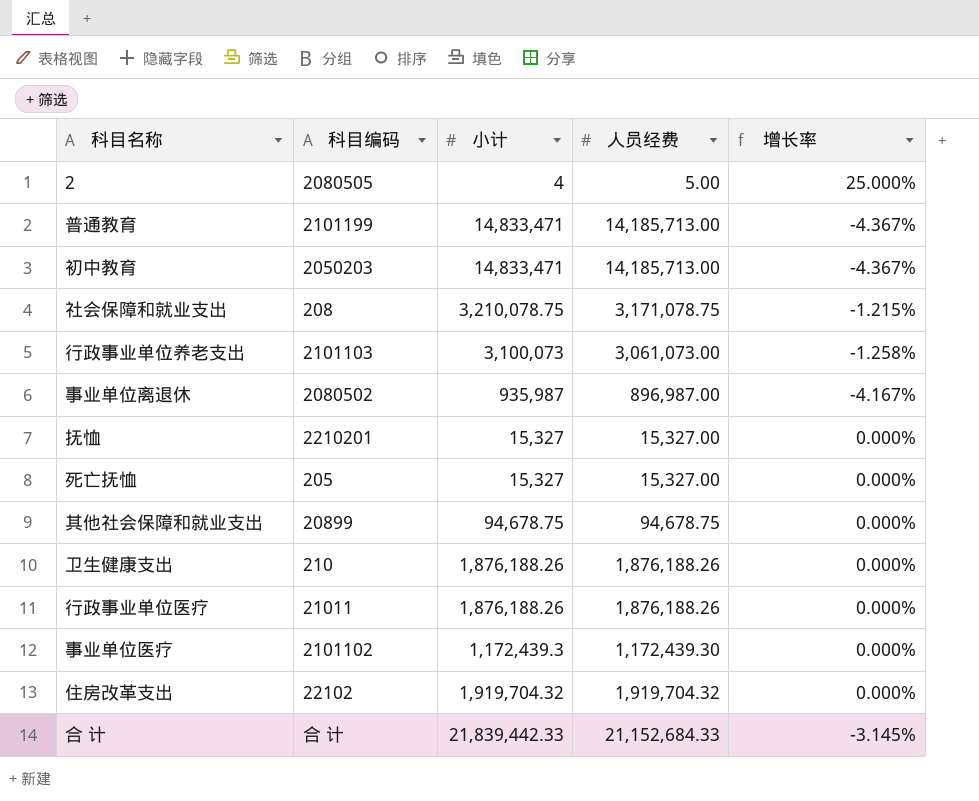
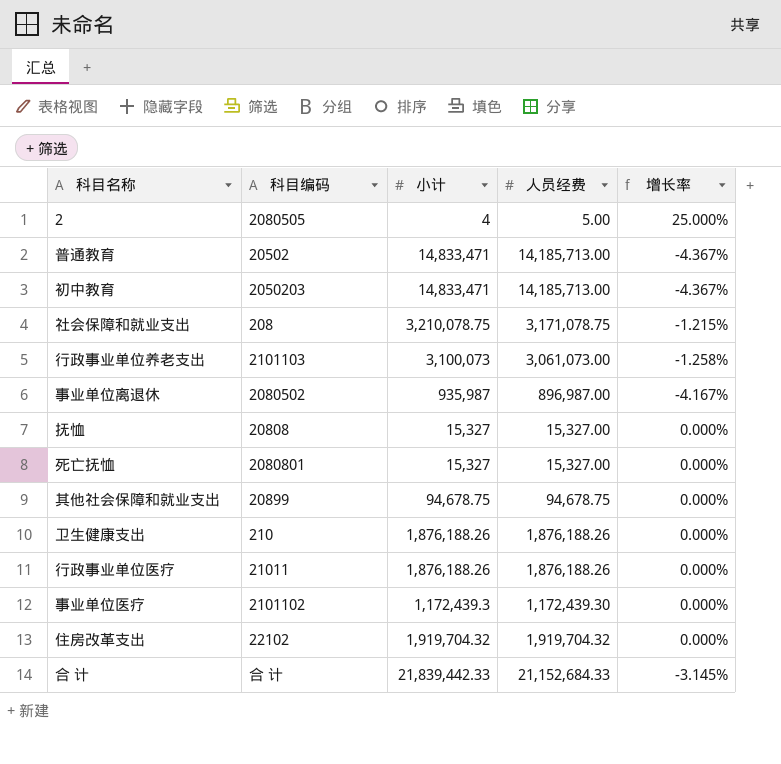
普通教育 | 科目编码: 2101199 -> 20502
抚恤 | 科目编码: 2210201 -> 20808
死亡抚恤 | 科目编码: 205 -> 2080801

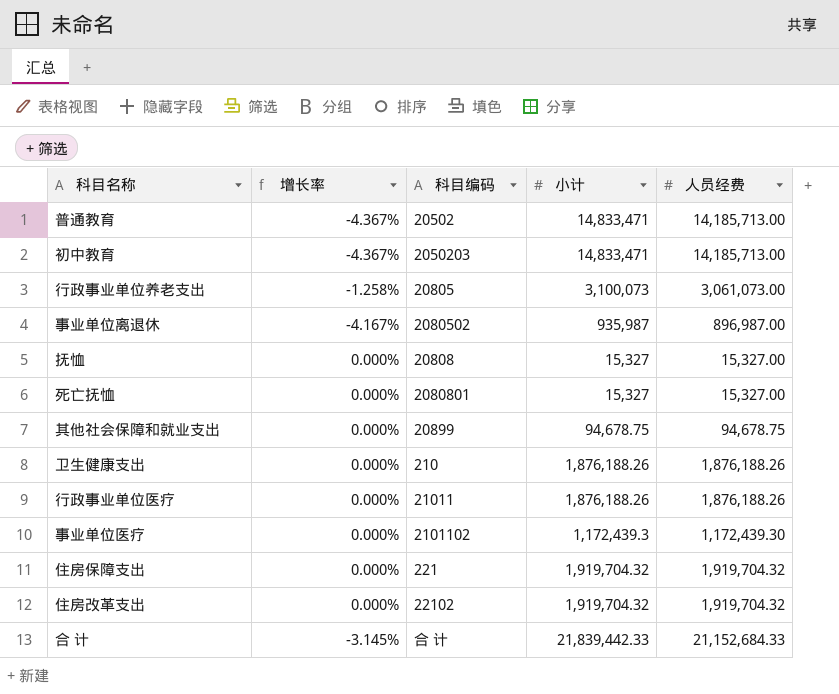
column 增长率 | position: 5 -> 2
row 2: 2080505 | 4 | 5.00 | 25.000% -> none
row 社会保障和就业支出: 208 | 3,210,078.75 | 3,171,078.75 | -1.215% -> none
行政事业单位养老支出 | 科目编码: 2101103 -> 20805
row 住房保障支出: none -> 0.000% | 221 | 1,919,704.32 | 1,919,704.32

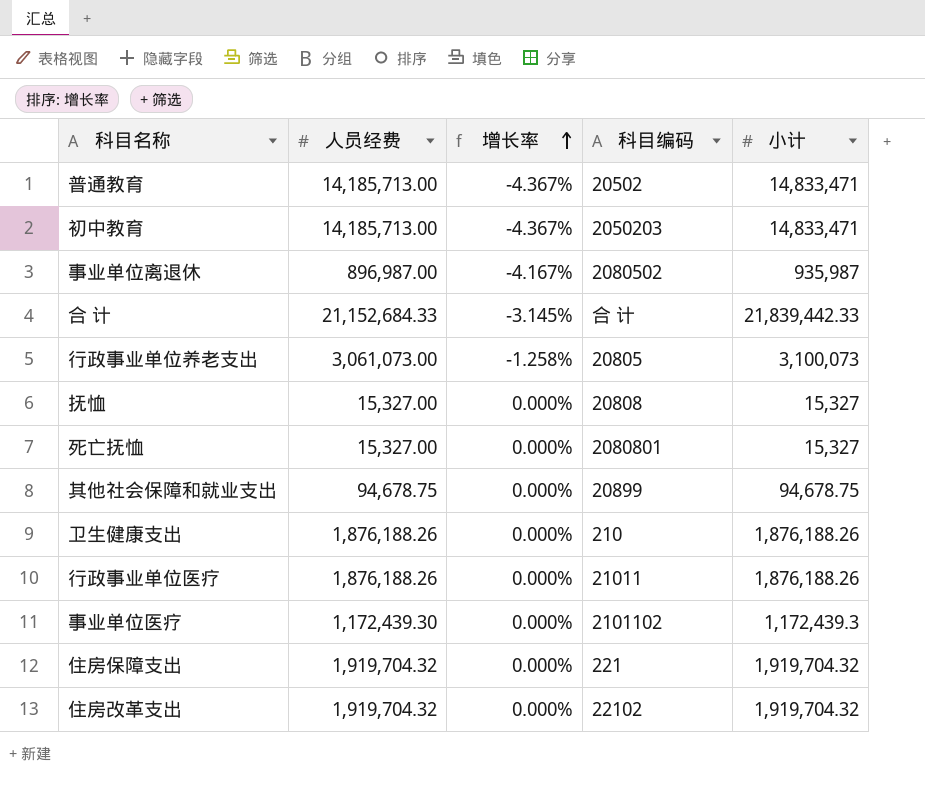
row order: none -> 增长率 ascending
column 人员经费 | position: 5 -> 2

